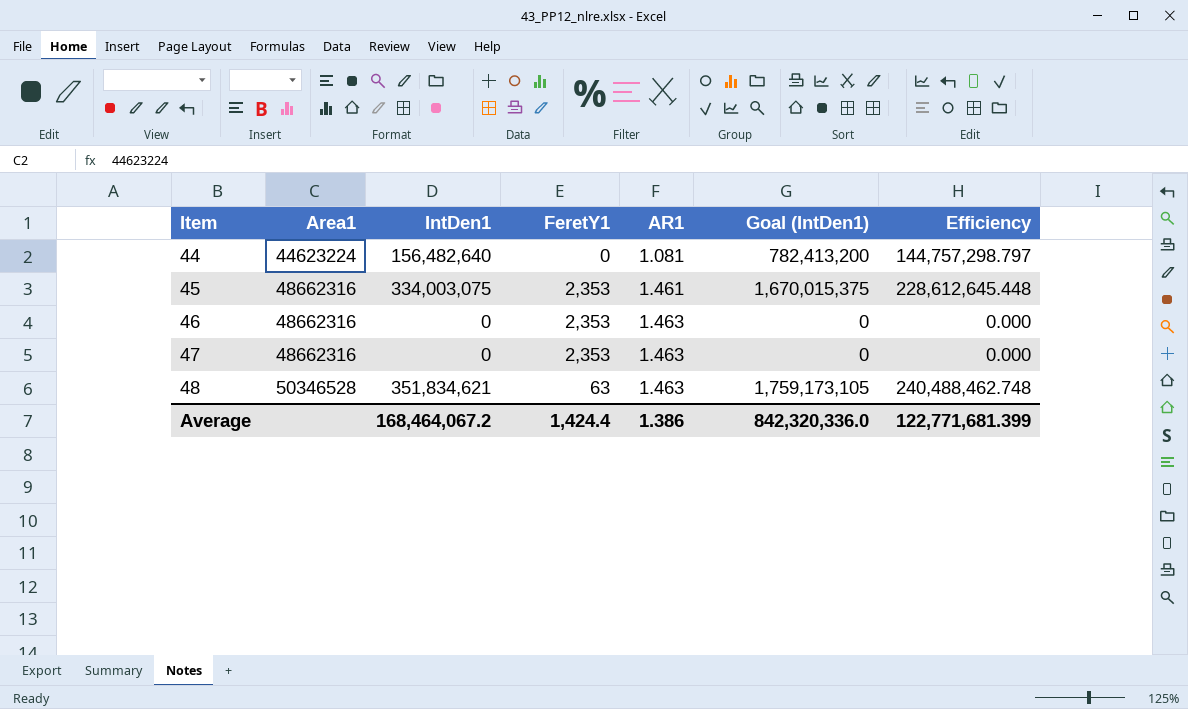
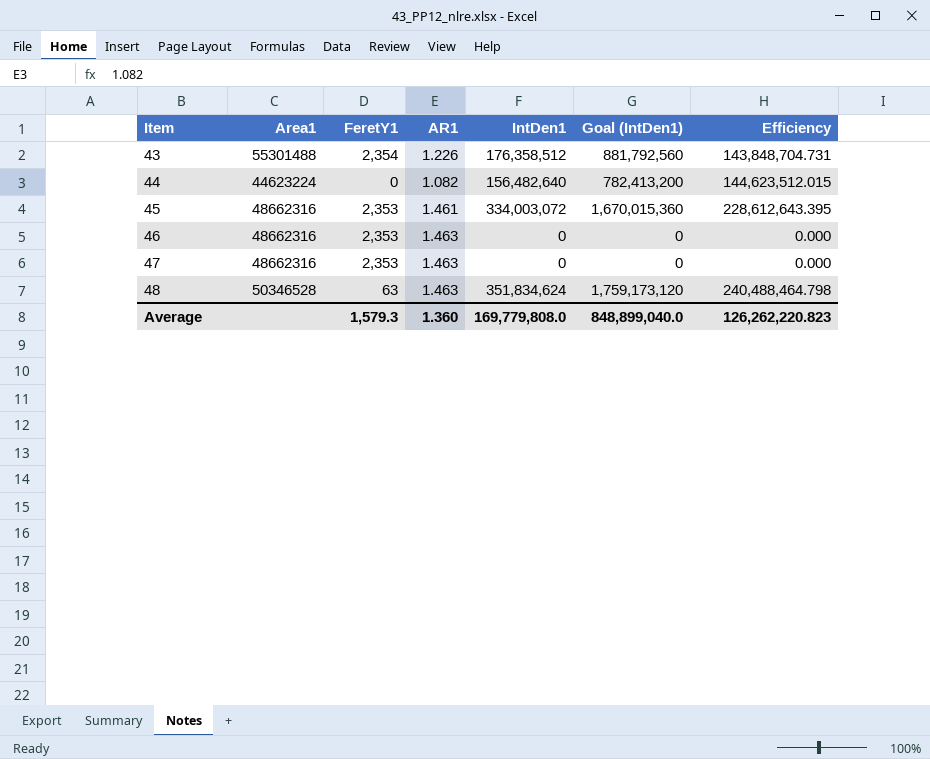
column IntDen1 | position: 3 -> 5
row 43: none -> 55301488 | 2,354 | 1.226 | 176,358,512 | 881,792,560 | 143,848,704.731
44 | AR1: 1.081 -> 1.082
44 | Efficiency: 144,757,298.797 -> 144,623,512.015
45 | IntDen1: 334,003,075 -> 334,003,072
45 | Goal (IntDen1): 1,670,015,375 -> 1,670,015,360
45 | Efficiency: 228,612,645.448 -> 228,612,643.395
48 | IntDen1: 351,834,621 -> 351,834,624
48 | Goal (IntDen1): 1,759,173,105 -> 1,759,173,120
48 | Efficiency: 240,488,462.748 -> 240,488,464.798
Average | FeretY1: 1,424.4 -> 1,579.3
Average | AR1: 1.386 -> 1.360
Average | IntDen1: 168,464,067.2 -> 169,779,808.0
Average | Goal (IntDen1): 842,320,336.0 -> 848,899,040.0
Average | Efficiency: 122,771,681.399 -> 126,262,220.823

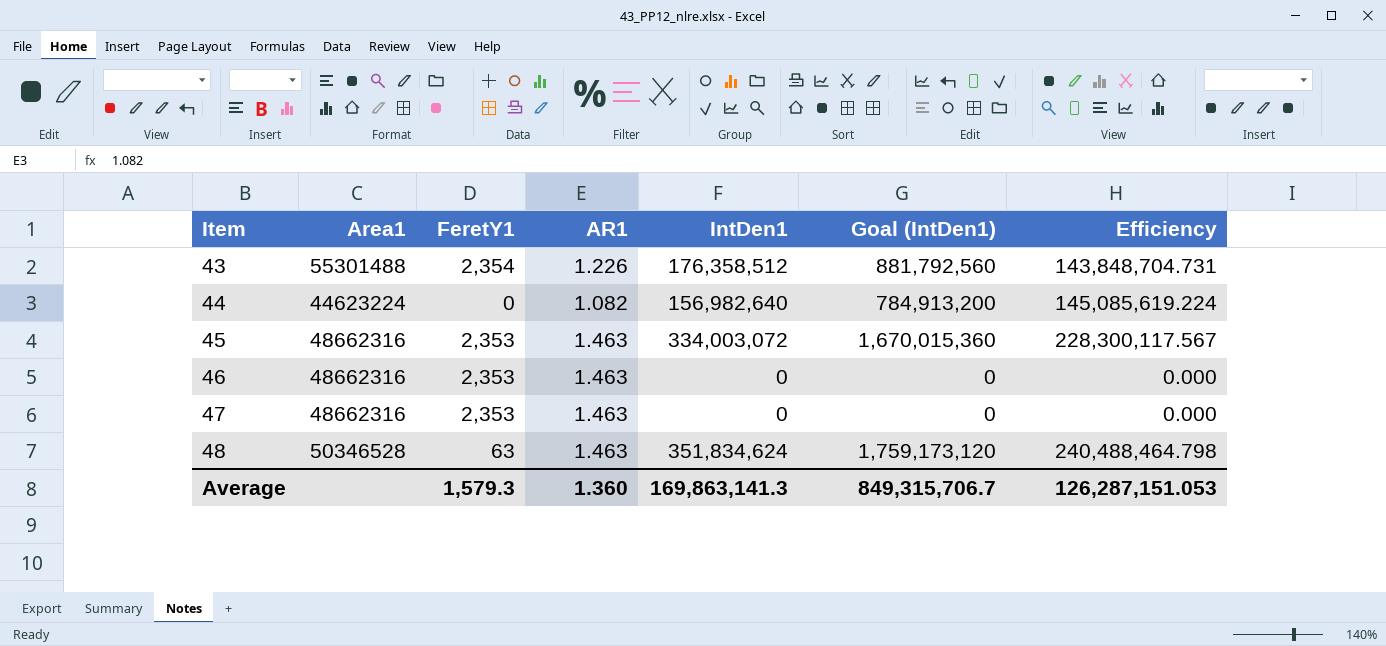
44 | IntDen1: 156,482,640 -> 156,982,640
44 | Goal (IntDen1): 782,413,200 -> 784,913,200
44 | Efficiency: 144,623,512.015 -> 145,085,619.224
45 | AR1: 1.461 -> 1.463
45 | Efficiency: 228,612,643.395 -> 228,300,117.567
Average | IntDen1: 169,779,808.0 -> 169,863,141.3
Average | Goal (IntDen1): 848,899,040.0 -> 849,315,706.7
Average | Efficiency: 126,262,220.823 -> 126,287,151.053

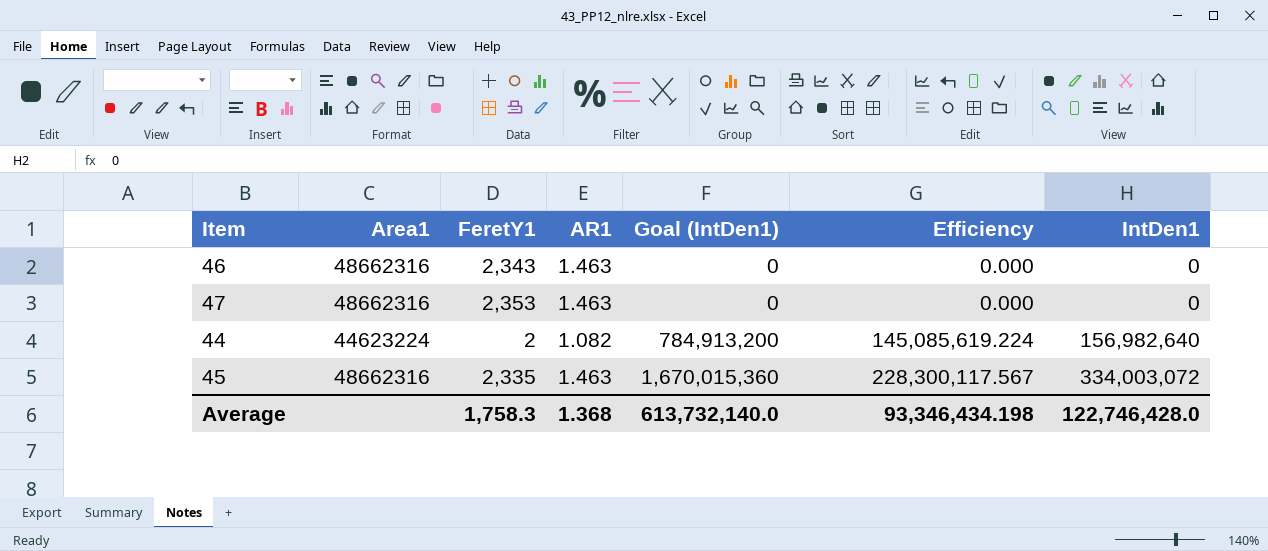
row order: Item ascending -> Goal (IntDen1) ascending
column IntDen1 | position: 5 -> 7
row 43: 55301488 | 2,354 | 1.226 | 176,358,512 | 881,792,560 | 143,848,704.731 -> none
row 48: 50346528 | 63 | 1.463 | 351,834,624 | 1,759,173,120 | 240,488,464.798 -> none
46 | FeretY1: 2,353 -> 2,343
44 | FeretY1: 0 -> 2
45 | FeretY1: 2,353 -> 2,335
Average | FeretY1: 1,579.3 -> 1,758.3
Average | AR1: 1.360 -> 1.368
Average | Goal (IntDen1): 849,315,706.7 -> 613,732,140.0
Average | Efficiency: 126,287,151.053 -> 93,346,434.198
Average | IntDen1: 169,863,141.3 -> 122,746,428.0

